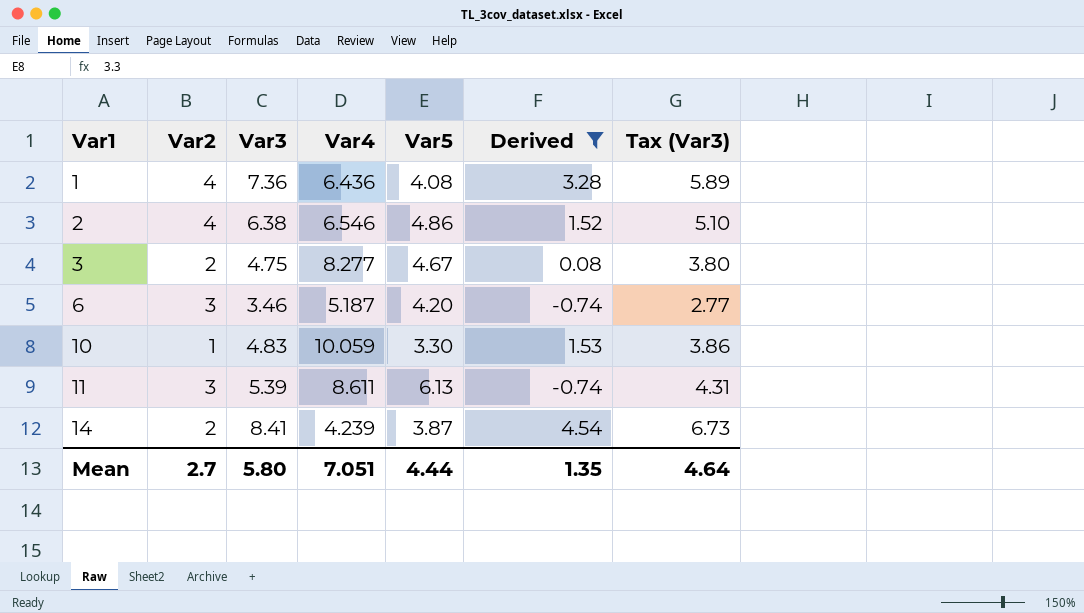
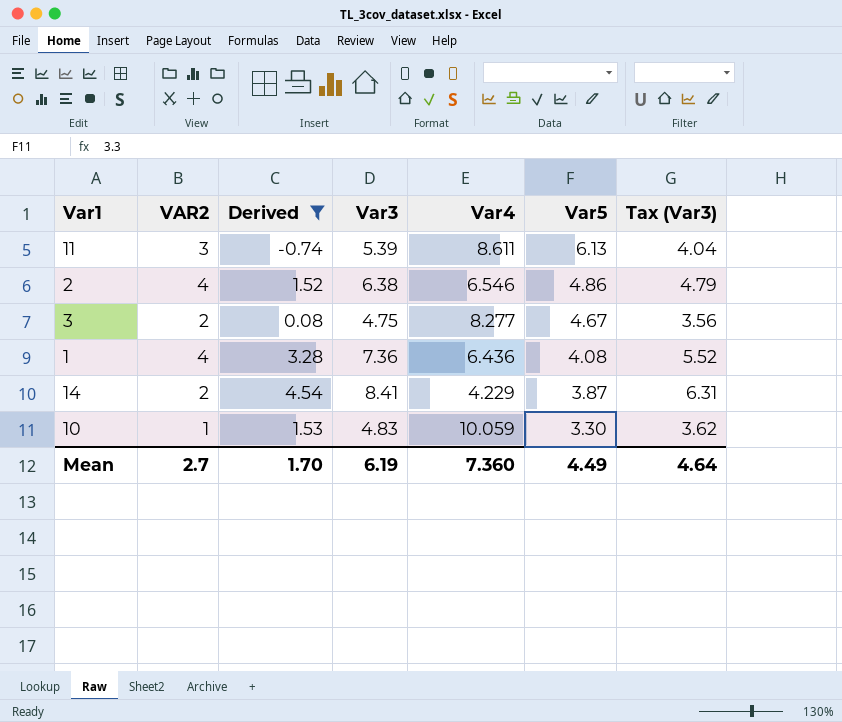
row order: Var1 ascending -> Var5 descending
column name: Var2 -> VAR2
column Derived | position: 6 -> 3
column Tax (Var3) | formula: [Var3] * 0.8 -> [Var3] * 0.75
row 6: 3 | 3.46 | 5.187 | 4.20 | -0.74 | 2.77 -> none
14 | Var4: 4.239 -> 4.229
Mean | Derived: 1.35 -> 1.70
Mean | Var3: 5.80 -> 6.19
Mean | Var4: 7.051 -> 7.360
Mean | Var5: 4.44 -> 4.49

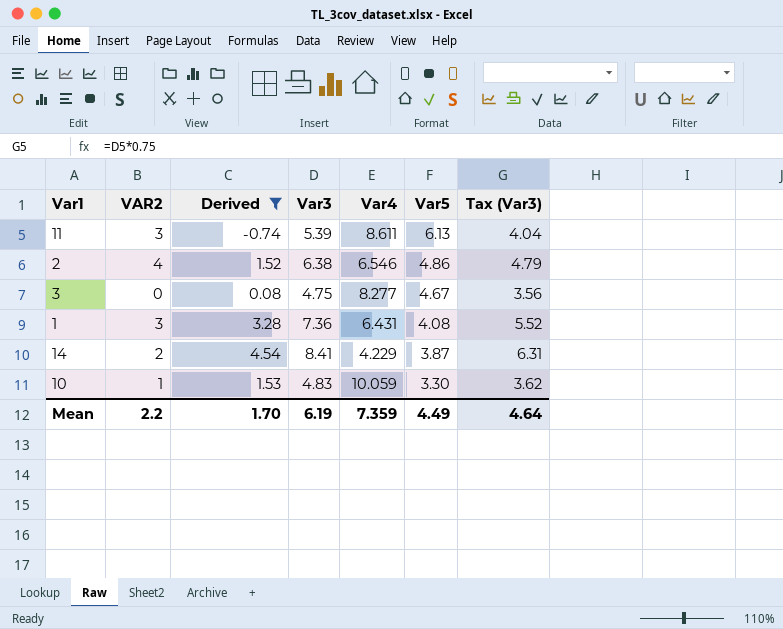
3 | VAR2: 2 -> 0
1 | VAR2: 4 -> 3
1 | Var4: 6.436 -> 6.431
Mean | VAR2: 2.7 -> 2.2
Mean | Var4: 7.360 -> 7.359

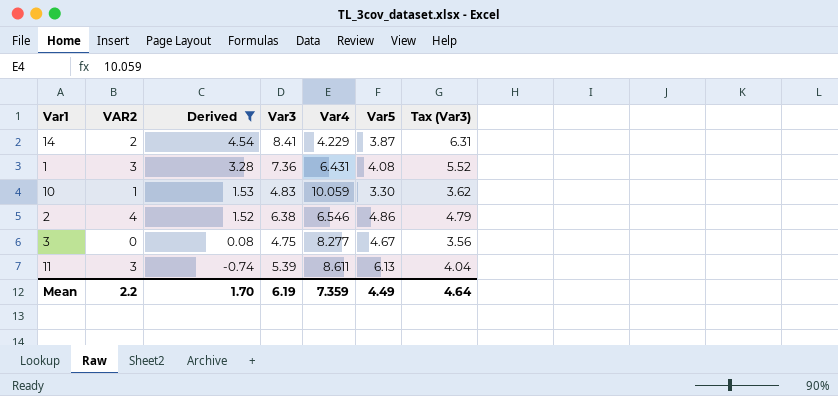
row order: Var5 descending -> Derived descending

